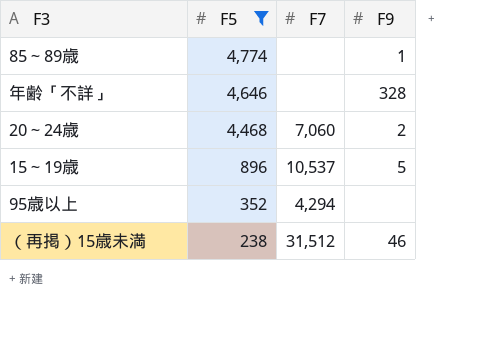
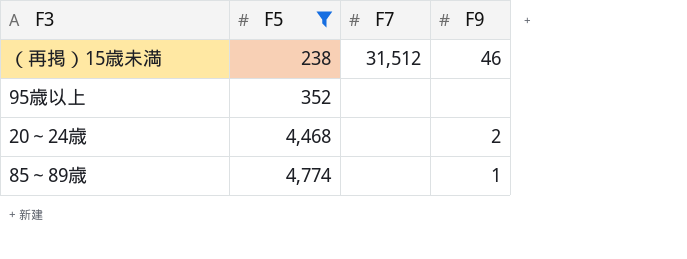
row order: F5 descending -> F5 ascending
row 年齢「不詳」: 4,646 | none | 328 -> none
row 15～19歳: 896 | 10,537 | 5 -> none
95歳以上 | F7: 4,294 -> none
20～24歳 | F7: 7,060 -> none

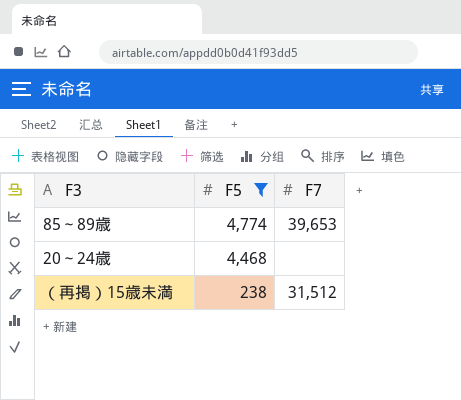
row order: F5 ascending -> F5 descending
column F9 | position: 4 -> none
row 95歳以上: 352 | none | none -> none
85～89歳 | F7: none -> 39,653

